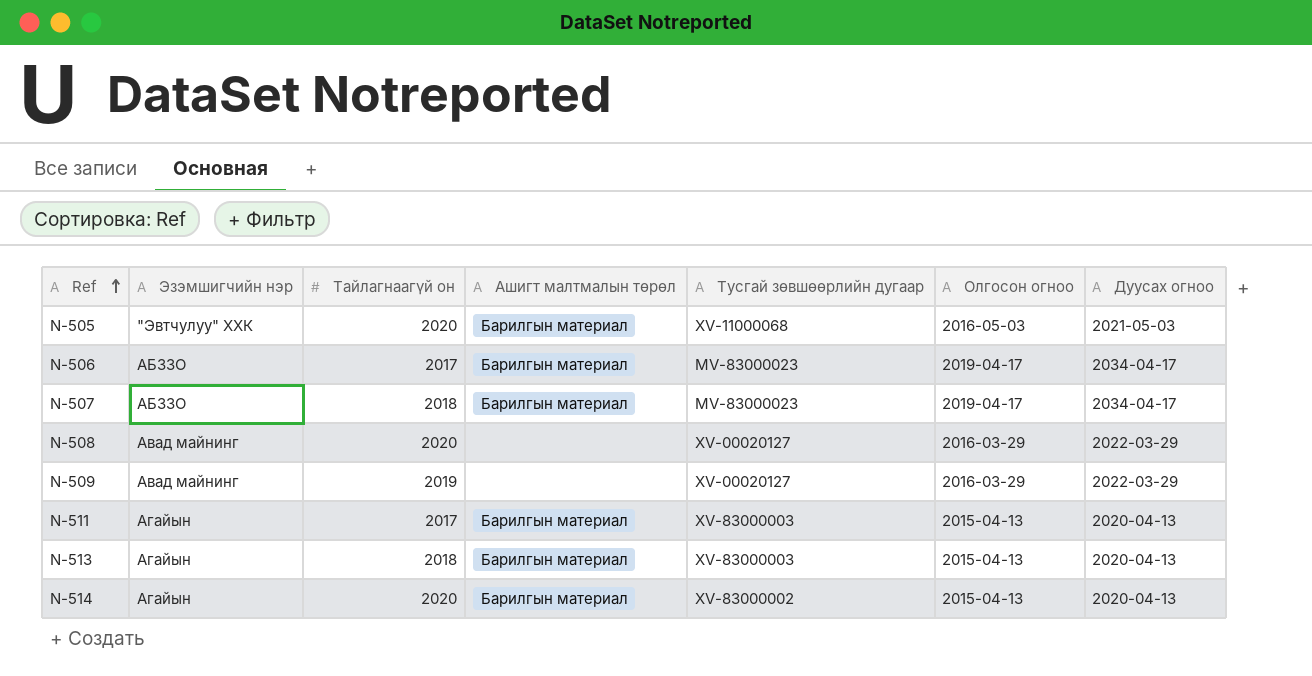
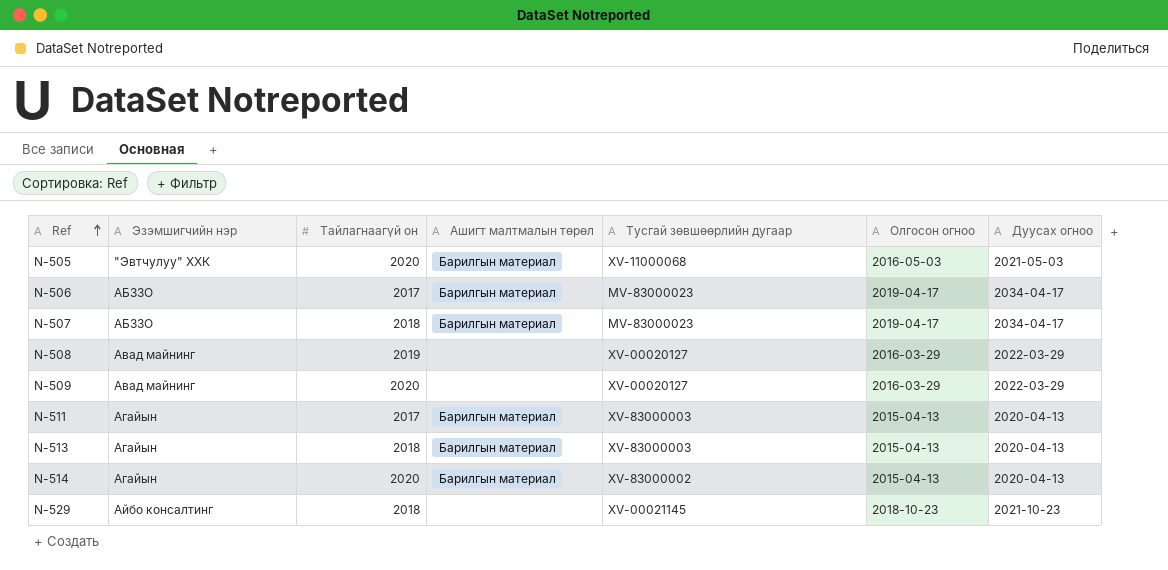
N-508 | Тайлагнаагүй он: 2020 -> 2019
N-509 | Тайлагнаагүй он: 2019 -> 2020
row N-529: none -> Айбо консалтинг | 2018 | none | XV-00021145 | 2018-10-23 | 2021-10-23

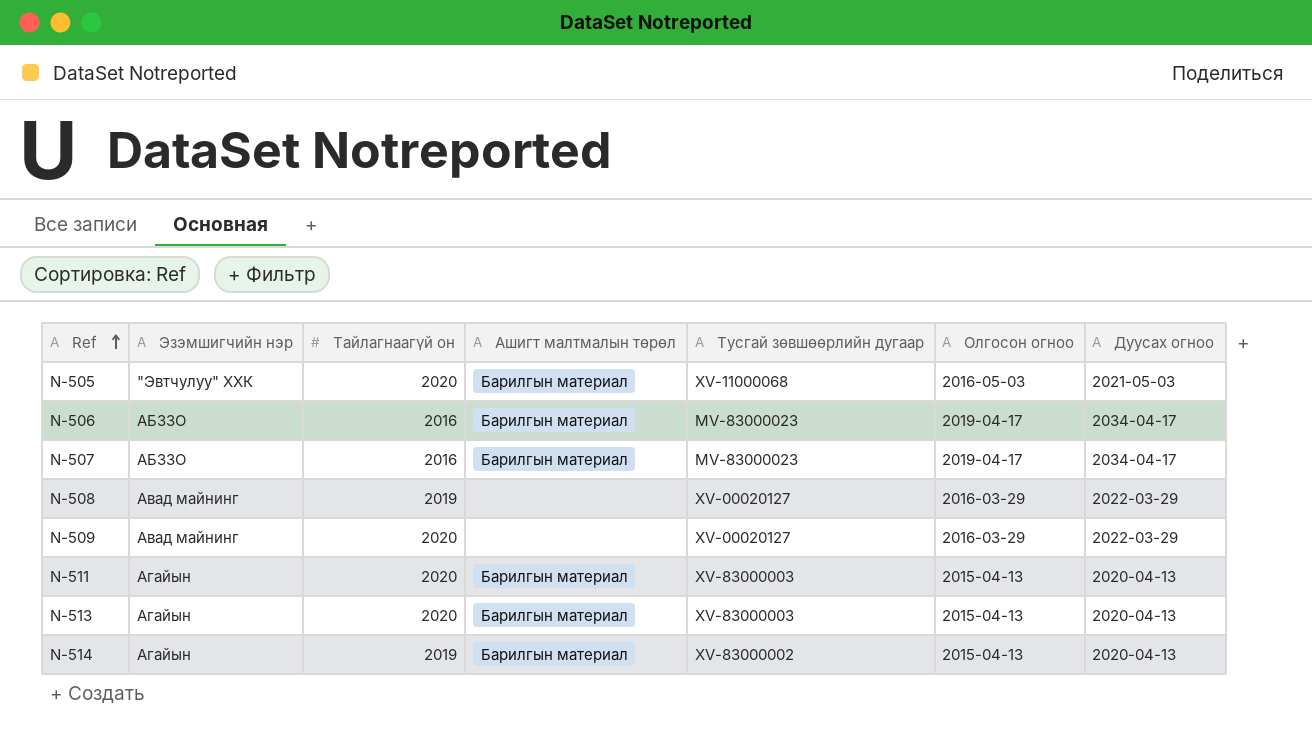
row N-529: Айбо консалтинг | 2018 | none | XV-00021145 | 2018-10-23 | 2021-10-23 -> none
N-506 | Тайлагнаагүй он: 2017 -> 2016
N-507 | Тайлагнаагүй он: 2018 -> 2016
N-511 | Тайлагнаагүй он: 2017 -> 2020
N-513 | Тайлагнаагүй он: 2018 -> 2020
N-514 | Тайлагнаагүй он: 2020 -> 2019

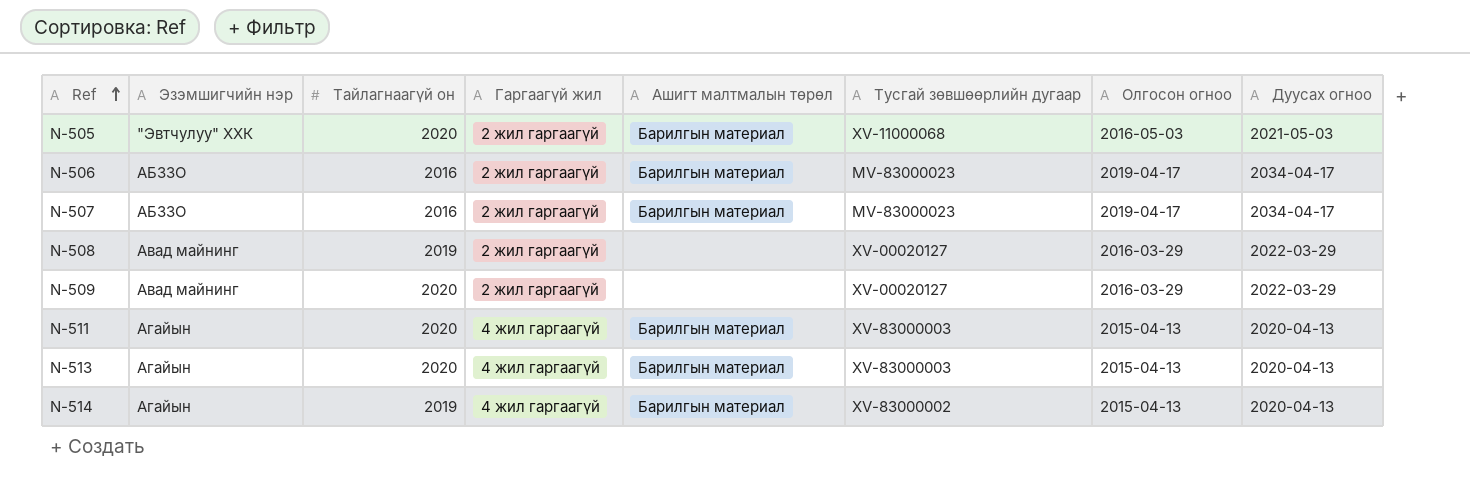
column Гаргаагүй жил | position: none -> 4

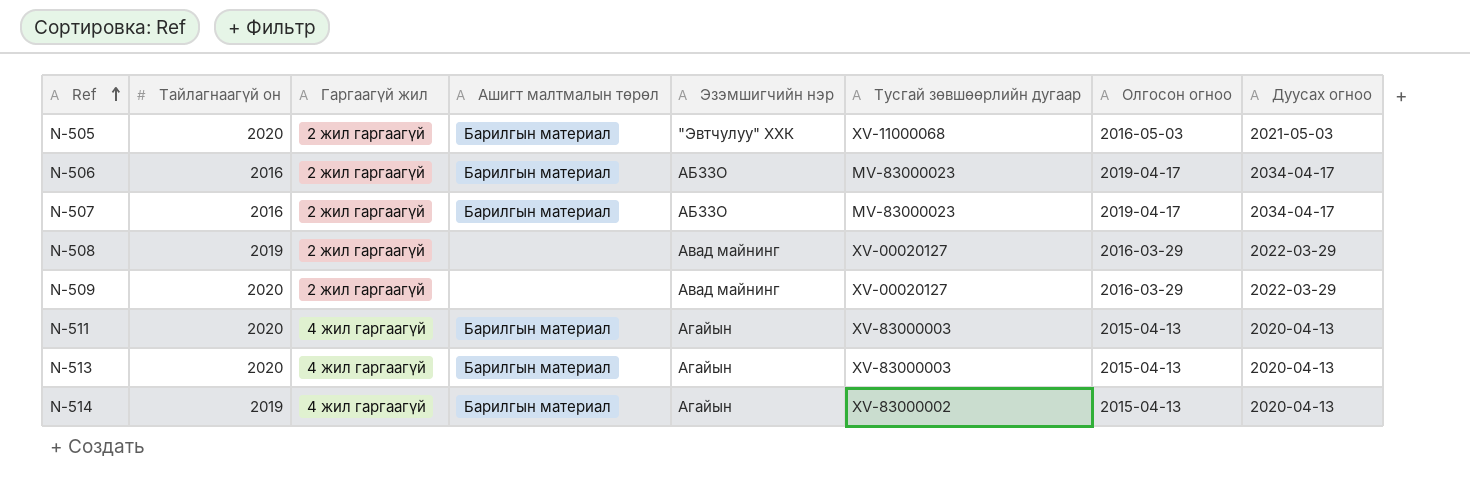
column Эзэмшигчийн нэр | position: 2 -> 5

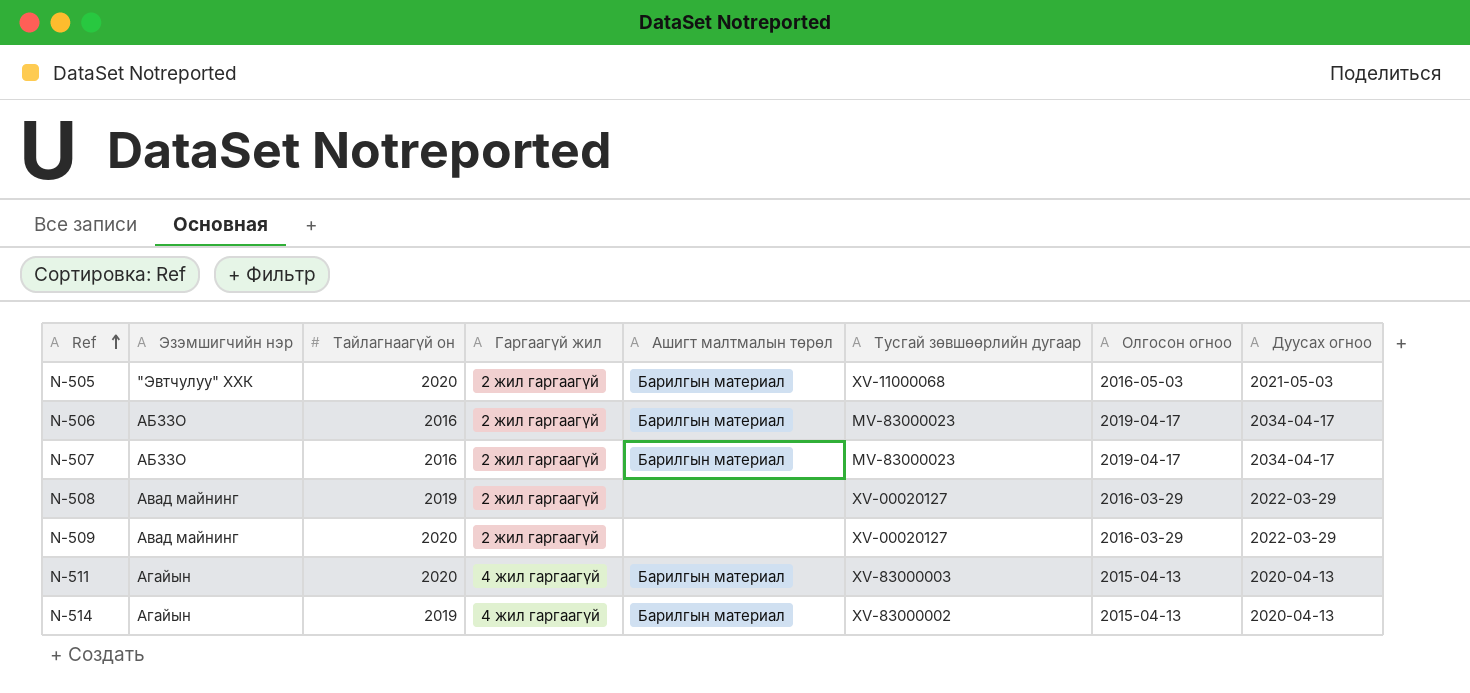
column Эзэмшигчийн нэр | position: 5 -> 2
row N-513: 2020 | 4 жил гаргаагүй | Барилгын материал | Агайын | XV-83000003 | 2015-04-13 | 2020-04-13 -> none

